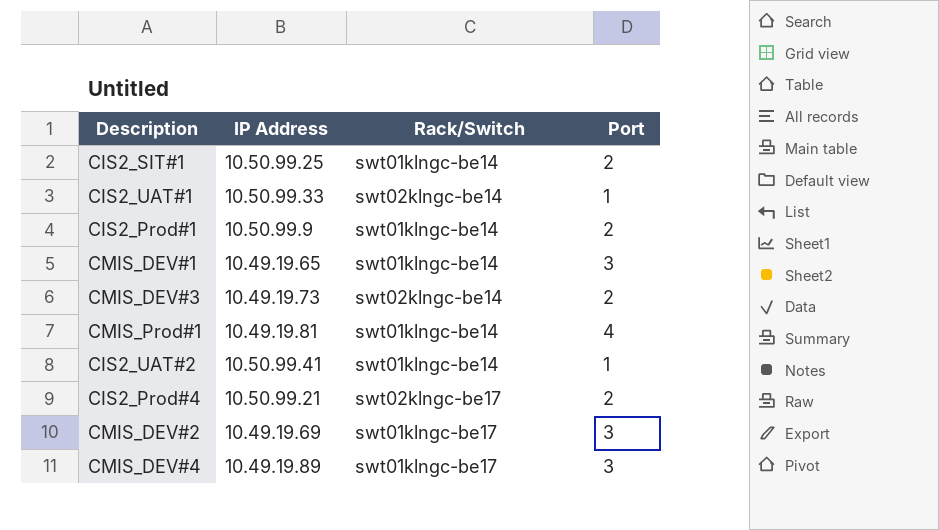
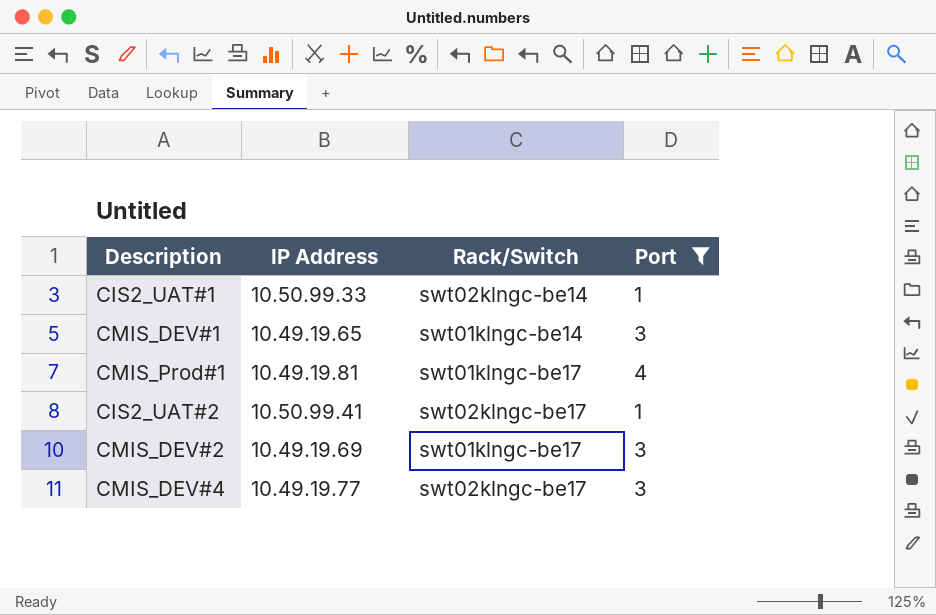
filter: none -> Port != 2
CMIS_Prod#1 | Rack/Switch: swt01klngc-be14 -> swt01klngc-be17
CIS2_UAT#2 | Rack/Switch: swt01klngc-be14 -> swt02klngc-be17
CMIS_DEV#4 | IP Address: 10.49.19.89 -> 10.49.19.77
CMIS_DEV#4 | Rack/Switch: swt01klngc-be17 -> swt02klngc-be17

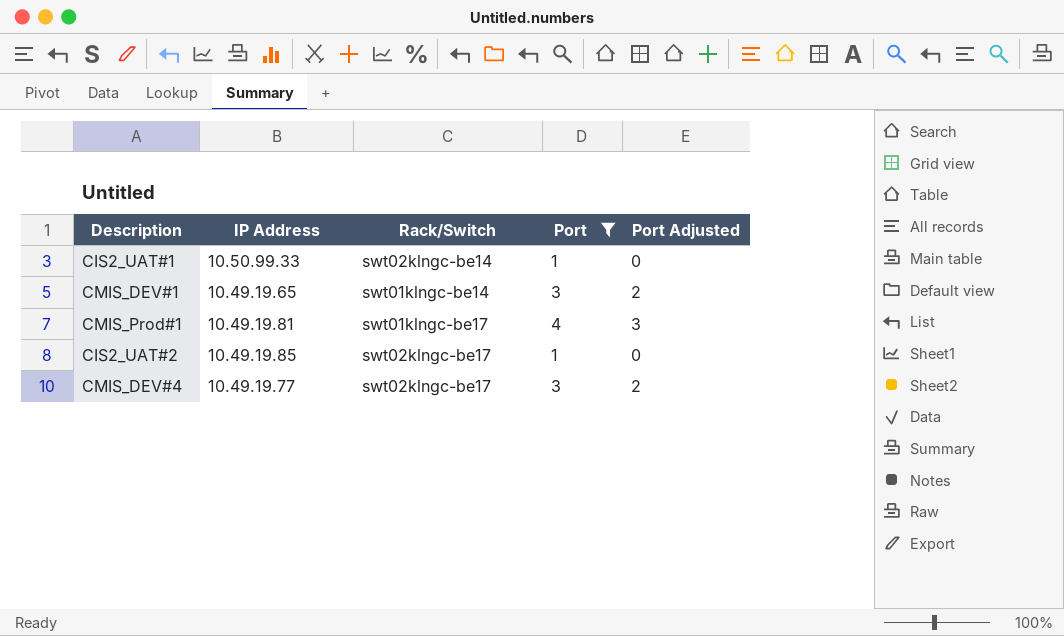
column Port Adjusted | formula: none -> [Port] - 1
row CMIS_DEV#2: 10.49.19.69 | swt01klngc-be17 | 3 -> none
CIS2_UAT#2 | IP Address: 10.50.99.41 -> 10.49.19.85

